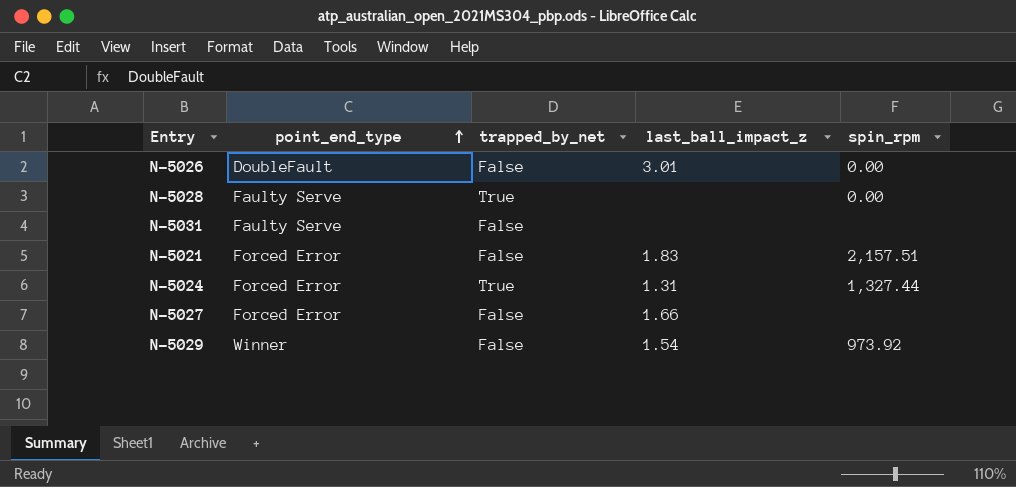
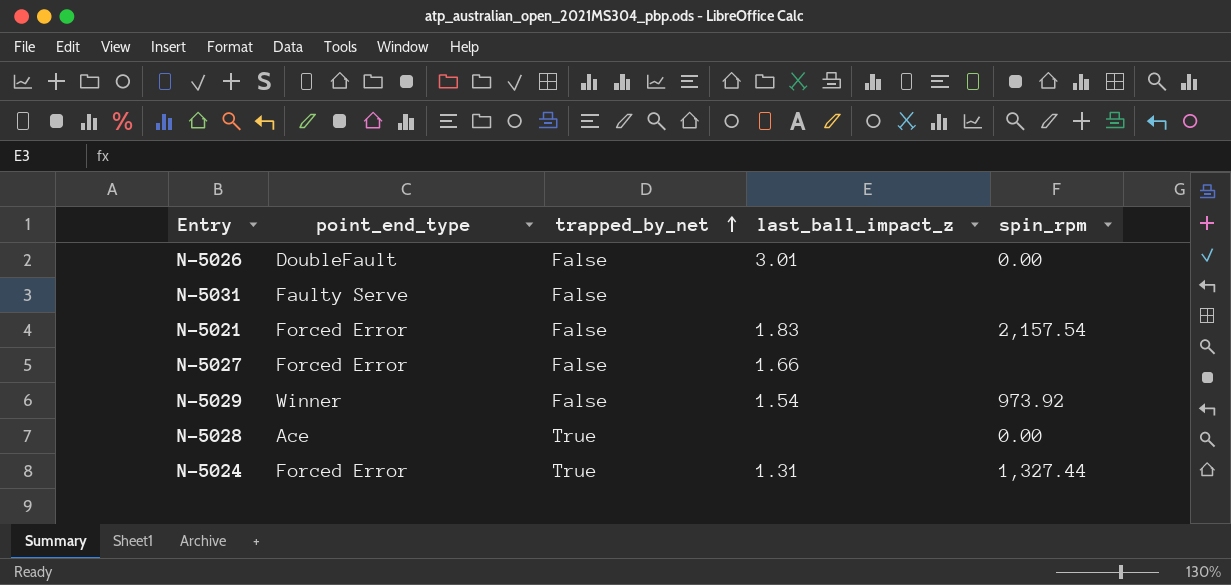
row order: point_end_type ascending -> trapped_by_net ascending
N-5021 | spin_rpm: 2,157.51 -> 2,157.54
N-5028 | point_end_type: Faulty Serve -> Ace

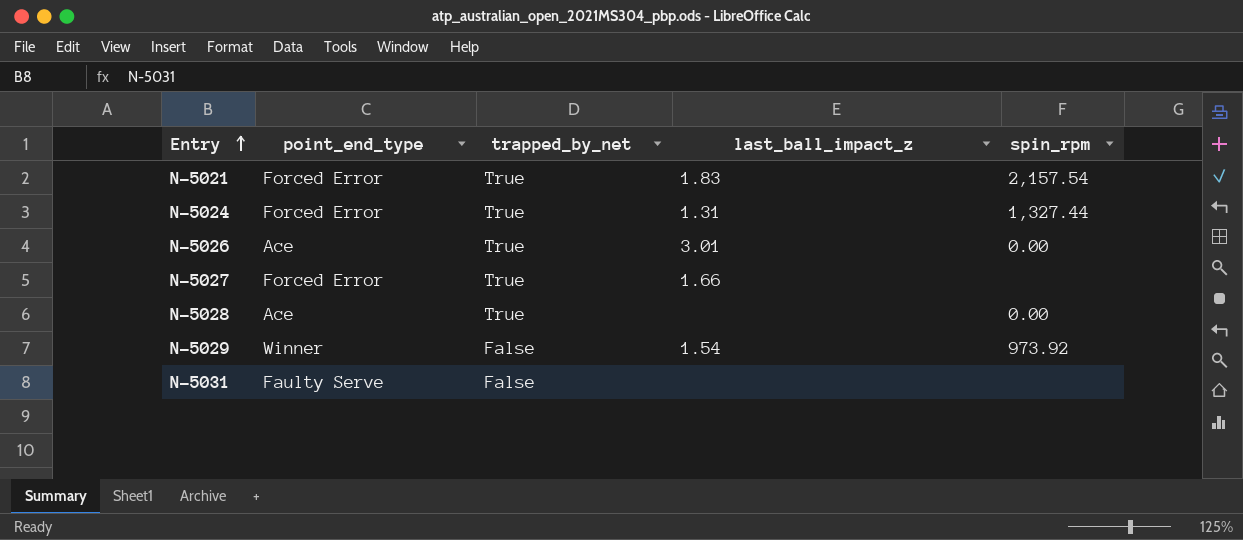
row order: trapped_by_net ascending -> Entry ascending
N-5021 | trapped_by_net: False -> True
N-5026 | point_end_type: DoubleFault -> Ace
N-5026 | trapped_by_net: False -> True
N-5027 | trapped_by_net: False -> True

